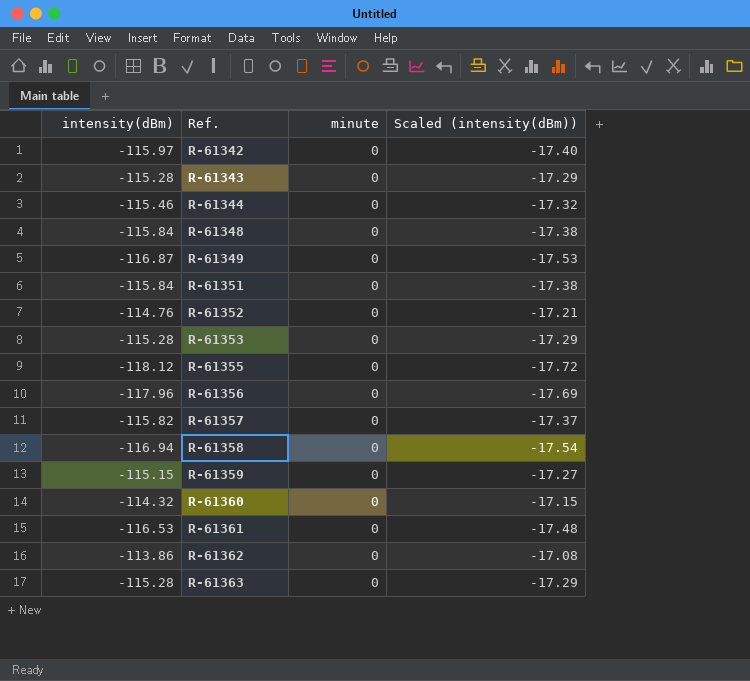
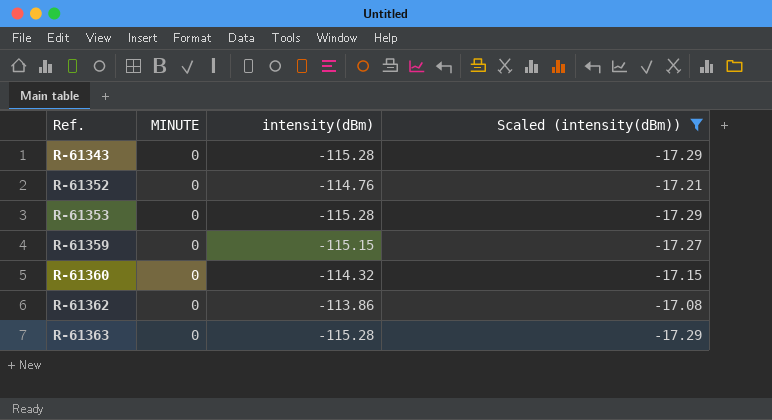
filter: none -> Scaled (intensity(dBm)) >= -17.29
column name: minute -> MINUTE
column intensity(dBm) | position: 1 -> 3

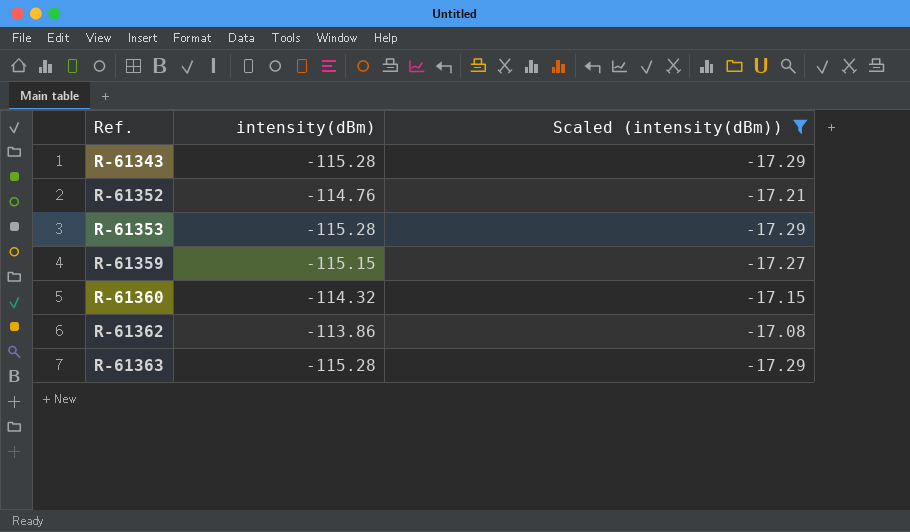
column MINUTE | position: 2 -> none

